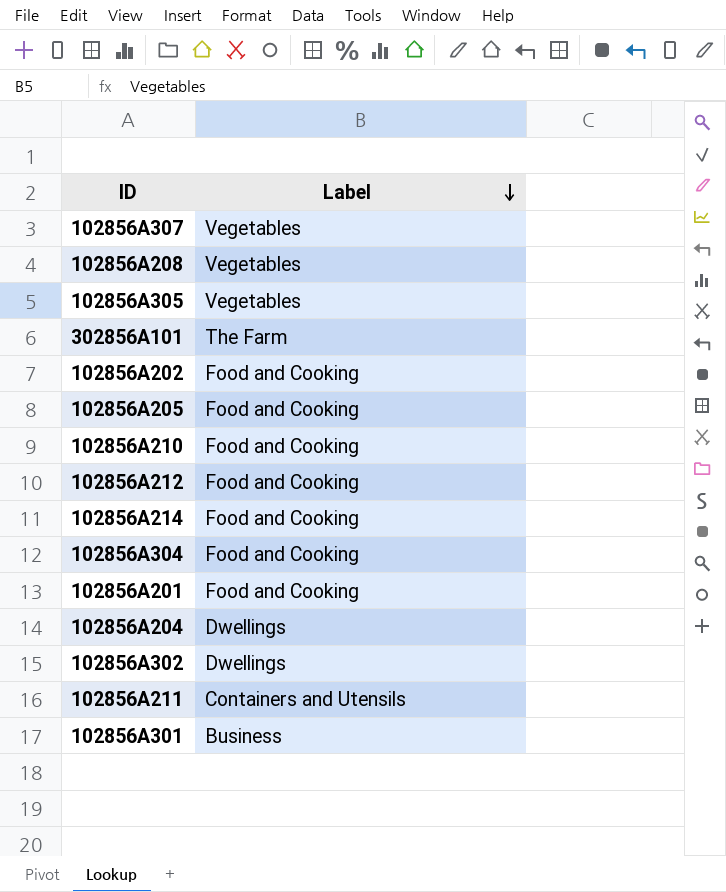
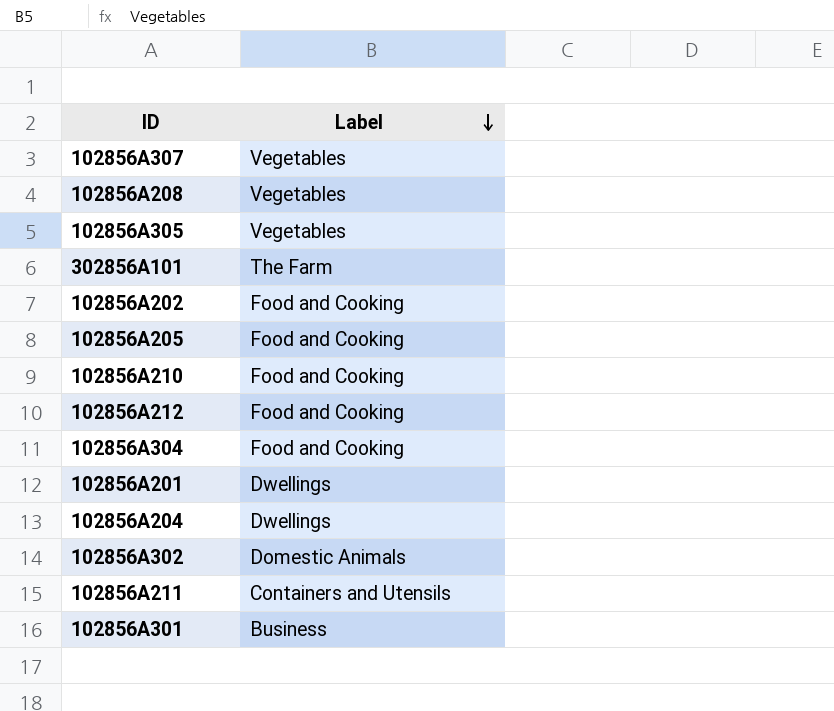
row 102856A214: Food and Cooking -> none
102856A201 | Label: Food and Cooking -> Dwellings
102856A302 | Label: Dwellings -> Domestic Animals

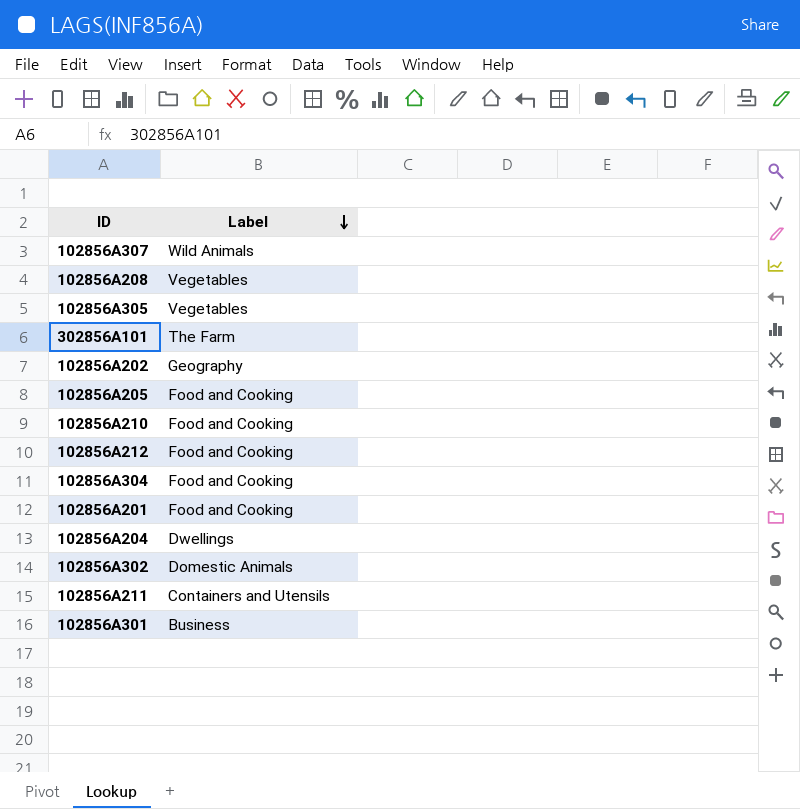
102856A307 | Label: Vegetables -> Wild Animals
102856A202 | Label: Food and Cooking -> Geography
102856A201 | Label: Dwellings -> Food and Cooking

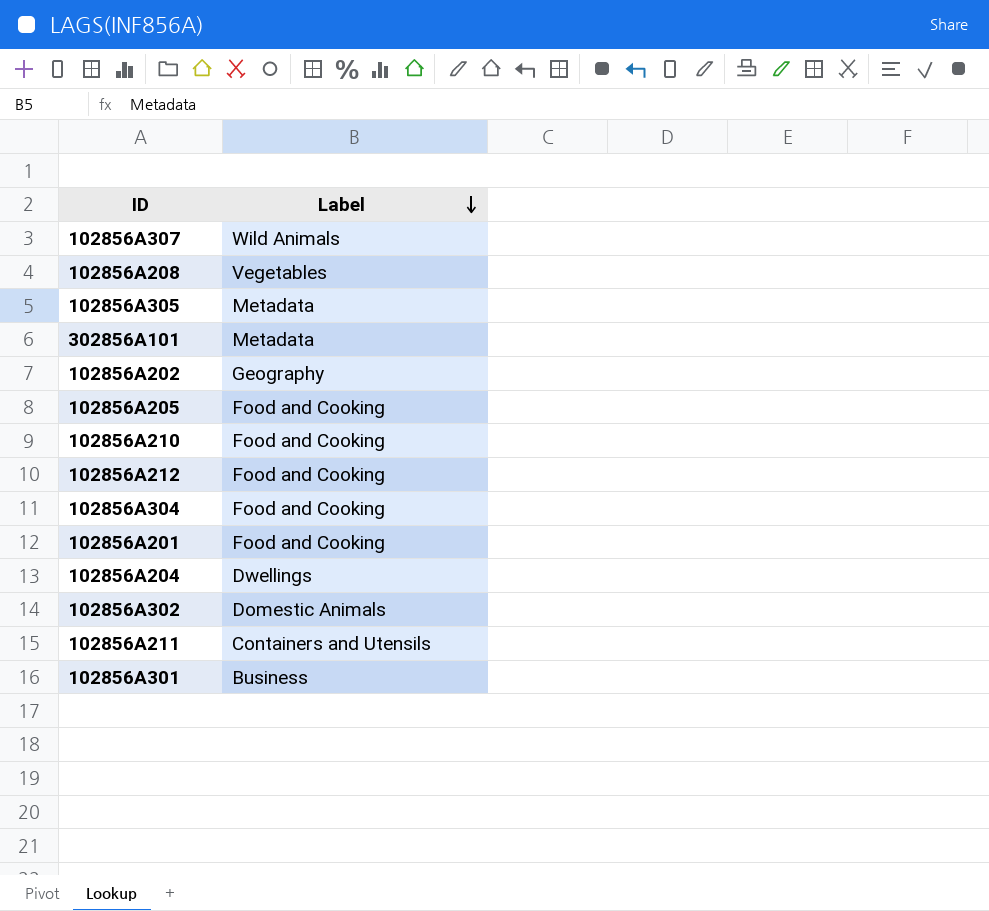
102856A305 | Label: Vegetables -> Metadata
302856A101 | Label: The Farm -> Metadata

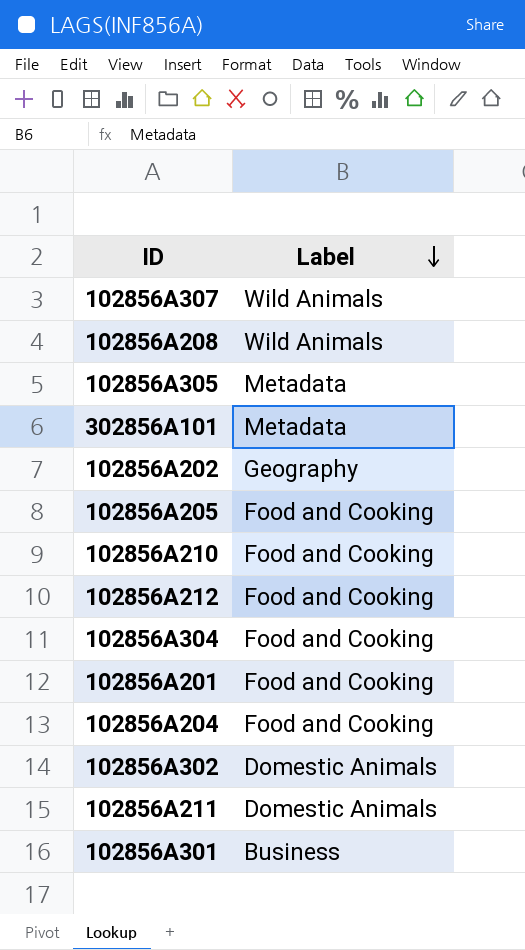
102856A208 | Label: Vegetables -> Wild Animals
102856A204 | Label: Dwellings -> Food and Cooking
102856A211 | Label: Containers and Utensils -> Domestic Animals

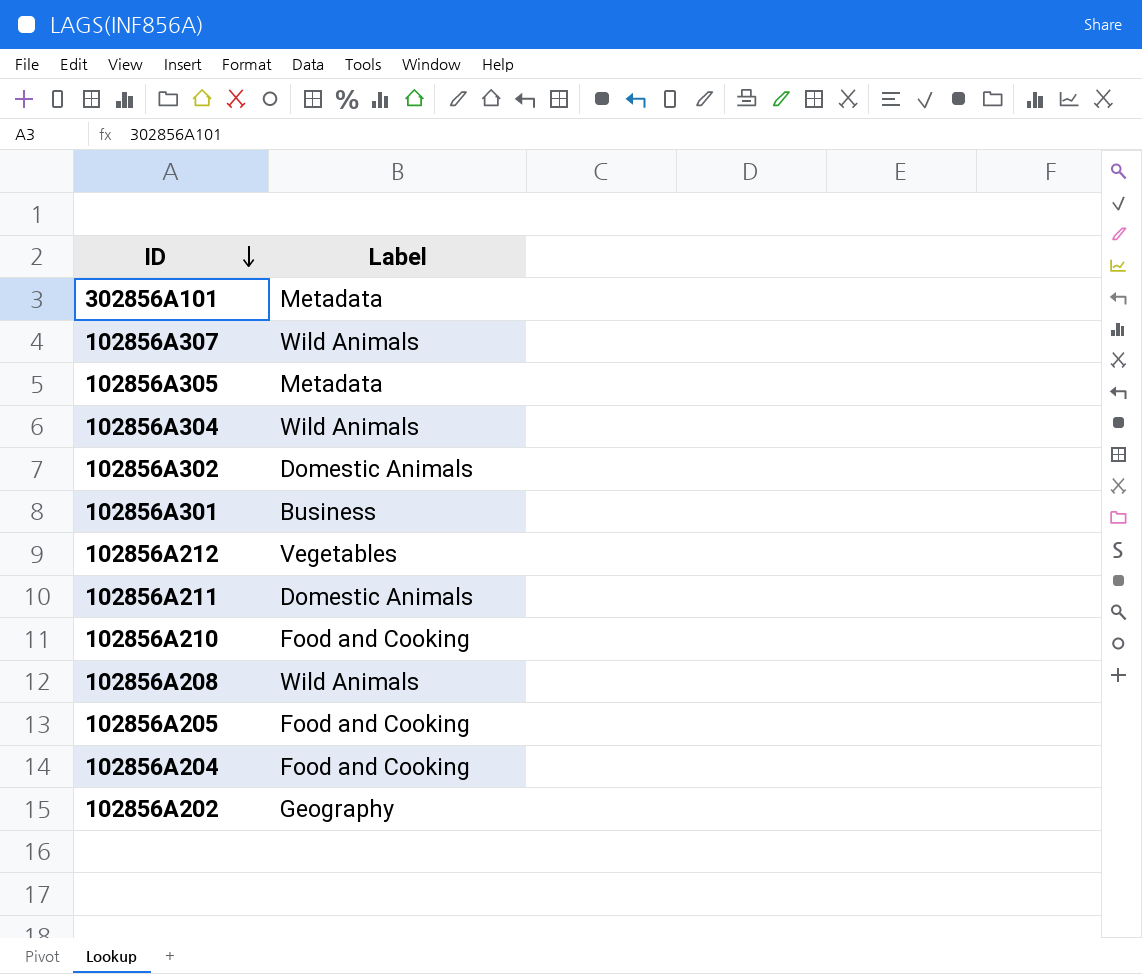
row order: Label descending -> ID descending
row 102856A201: Food and Cooking -> none
102856A304 | Label: Food and Cooking -> Wild Animals
102856A212 | Label: Food and Cooking -> Vegetables

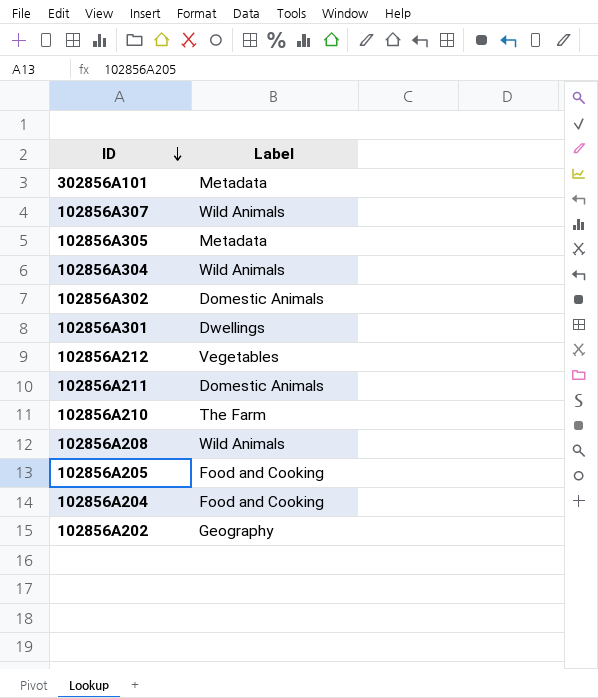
102856A301 | Label: Business -> Dwellings
102856A210 | Label: Food and Cooking -> The Farm

